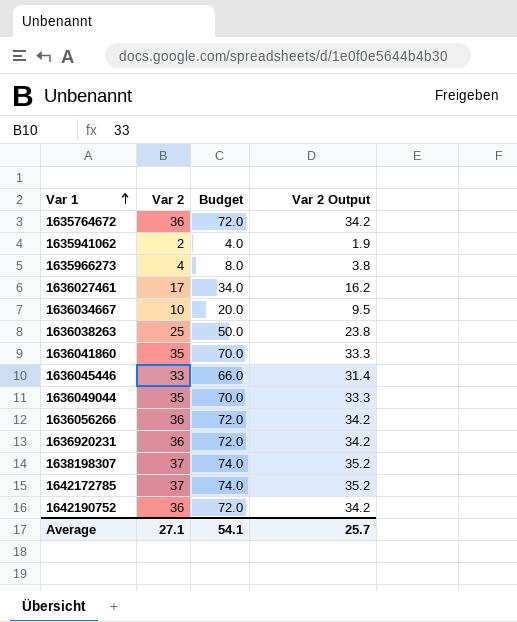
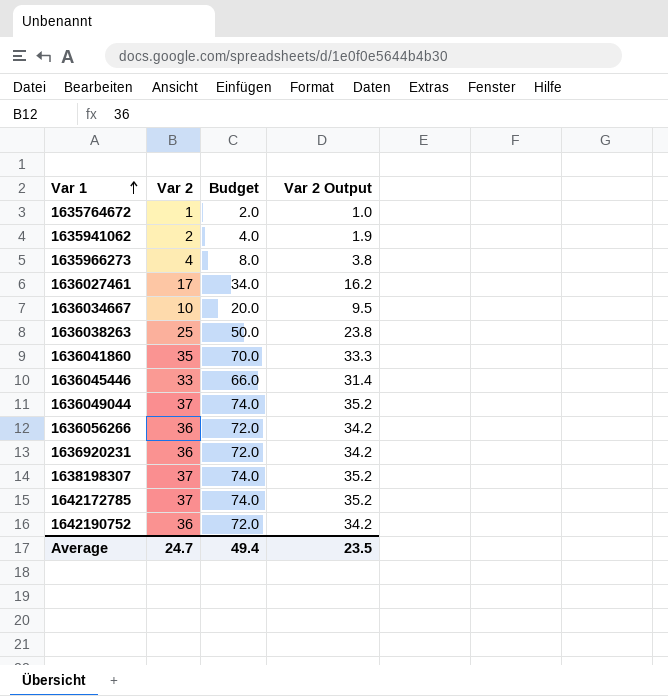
1635764672 | Var 2: 36 -> 1
1635764672 | Budget: 72.0 -> 2.0
1635764672 | Var 2 Output: 34.2 -> 1.0
1636049044 | Var 2: 35 -> 37
1636049044 | Budget: 70.0 -> 74.0
1636049044 | Var 2 Output: 33.3 -> 35.2
Average | Var 2: 27.1 -> 24.7
Average | Budget: 54.1 -> 49.4
Average | Var 2 Output: 25.7 -> 23.5

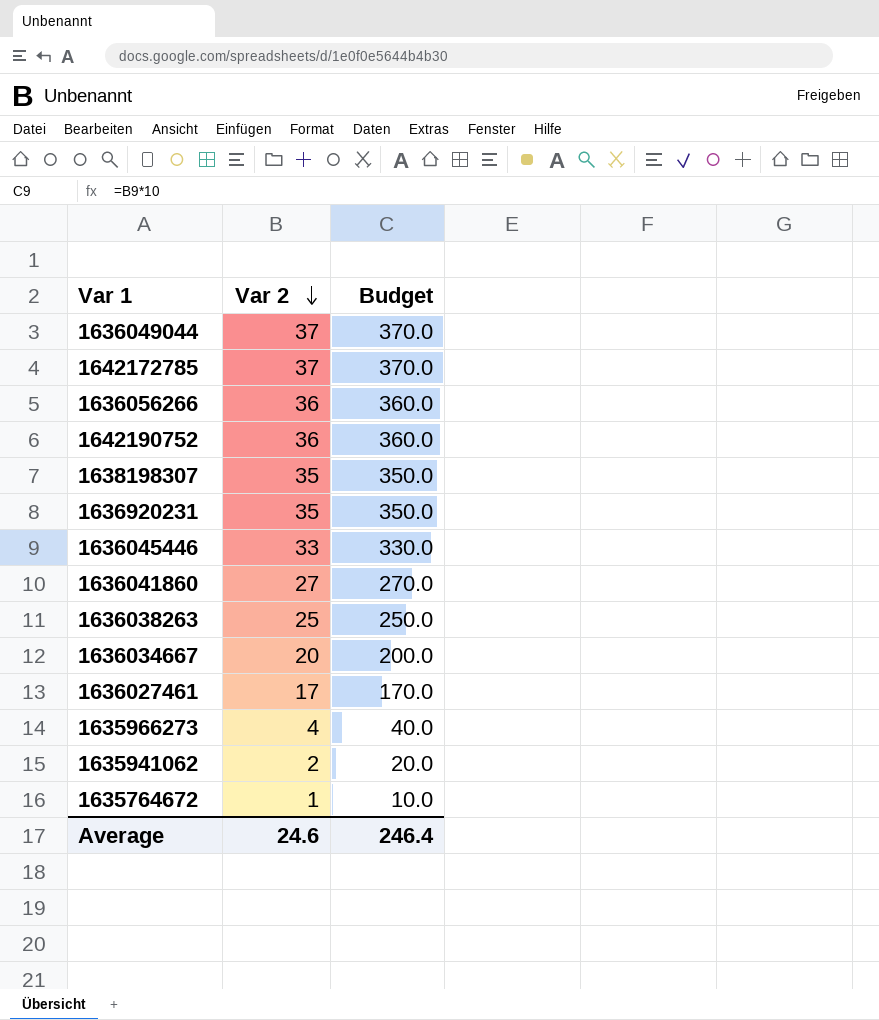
row order: Var 1 ascending -> Var 2 descending
column Var 2 Output | formula: [Var 2] * 0.95 -> none
column Budget | formula: [Var 2] * 2 -> [Var 2] * 10
1638198307 | Var 2: 37 -> 35
1636920231 | Var 2: 36 -> 35
1636041860 | Var 2: 35 -> 27
1636034667 | Var 2: 10 -> 20
Average | Var 2: 24.7 -> 24.6
Average | Budget: 49.4 -> 246.4

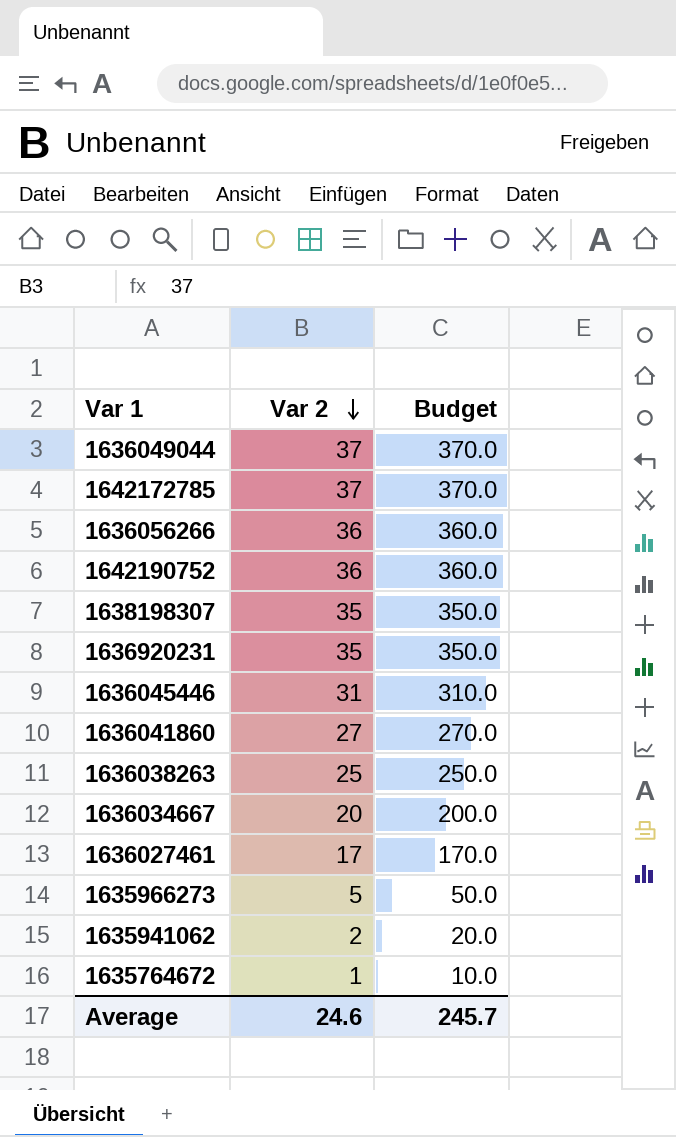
1636045446 | Var 2: 33 -> 31
1636045446 | Budget: 330.0 -> 310.0
1635966273 | Var 2: 4 -> 5
1635966273 | Budget: 40.0 -> 50.0
Average | Budget: 246.4 -> 245.7

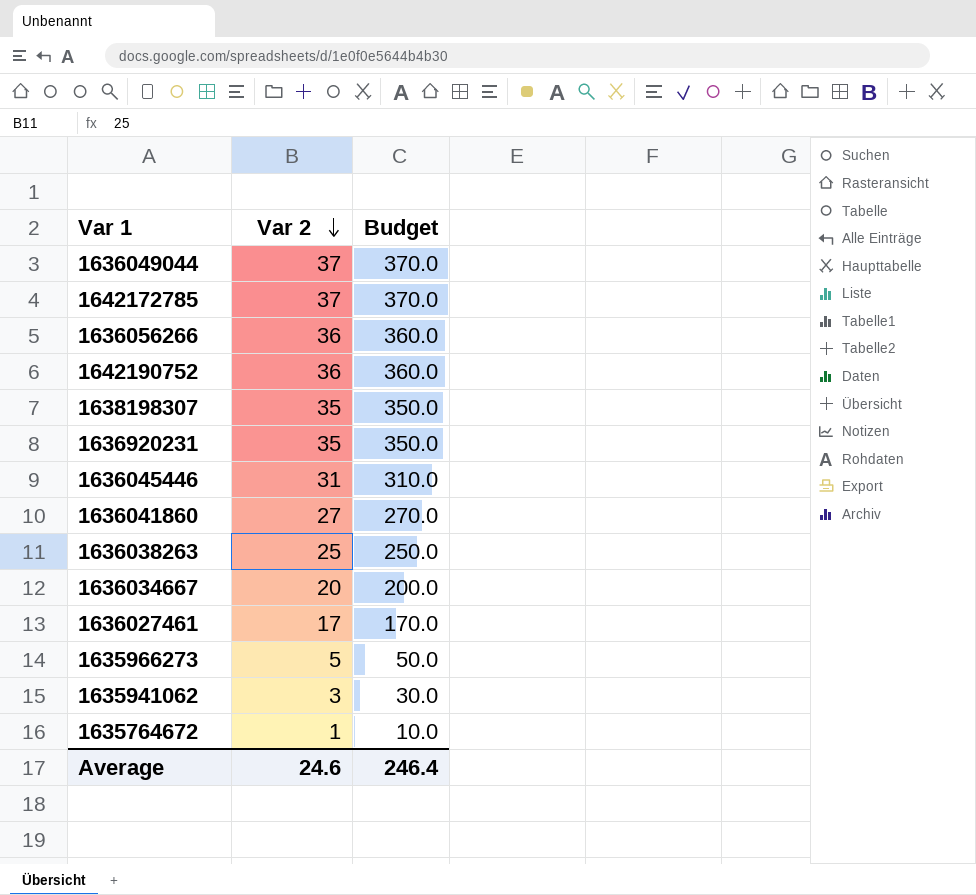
1635941062 | Var 2: 2 -> 3
1635941062 | Budget: 20.0 -> 30.0
Average | Budget: 245.7 -> 246.4

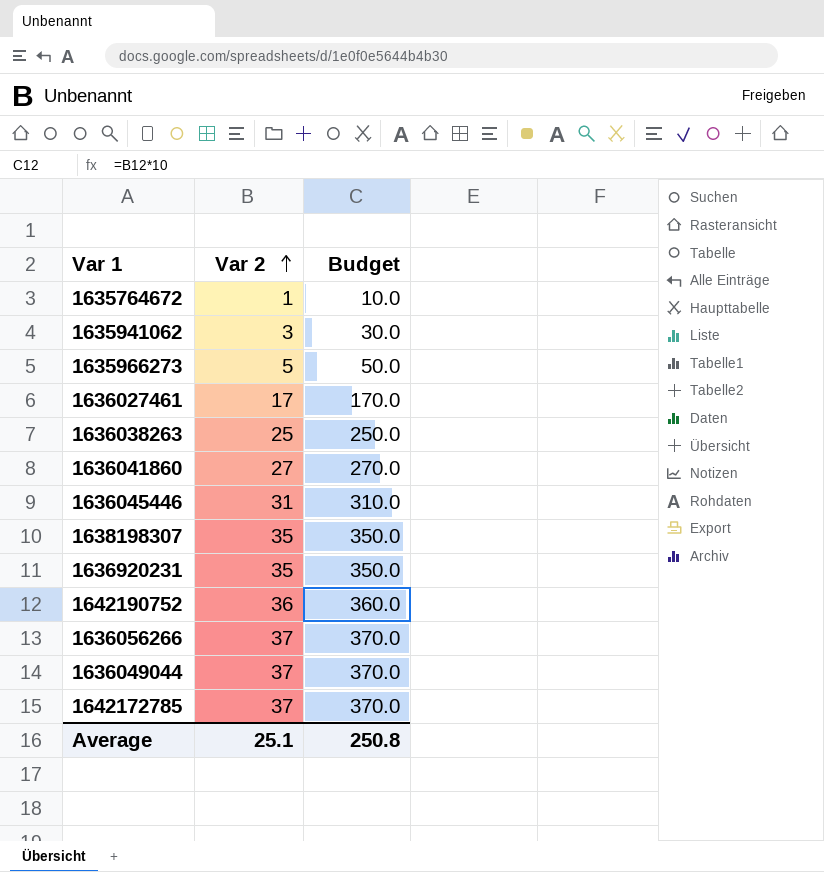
row order: Var 2 descending -> Var 2 ascending
row 1636034667: 20 | 200.0 -> none
1636056266 | Var 2: 36 -> 37
1636056266 | Budget: 360.0 -> 370.0
Average | Var 2: 24.6 -> 25.1
Average | Budget: 246.4 -> 250.8

